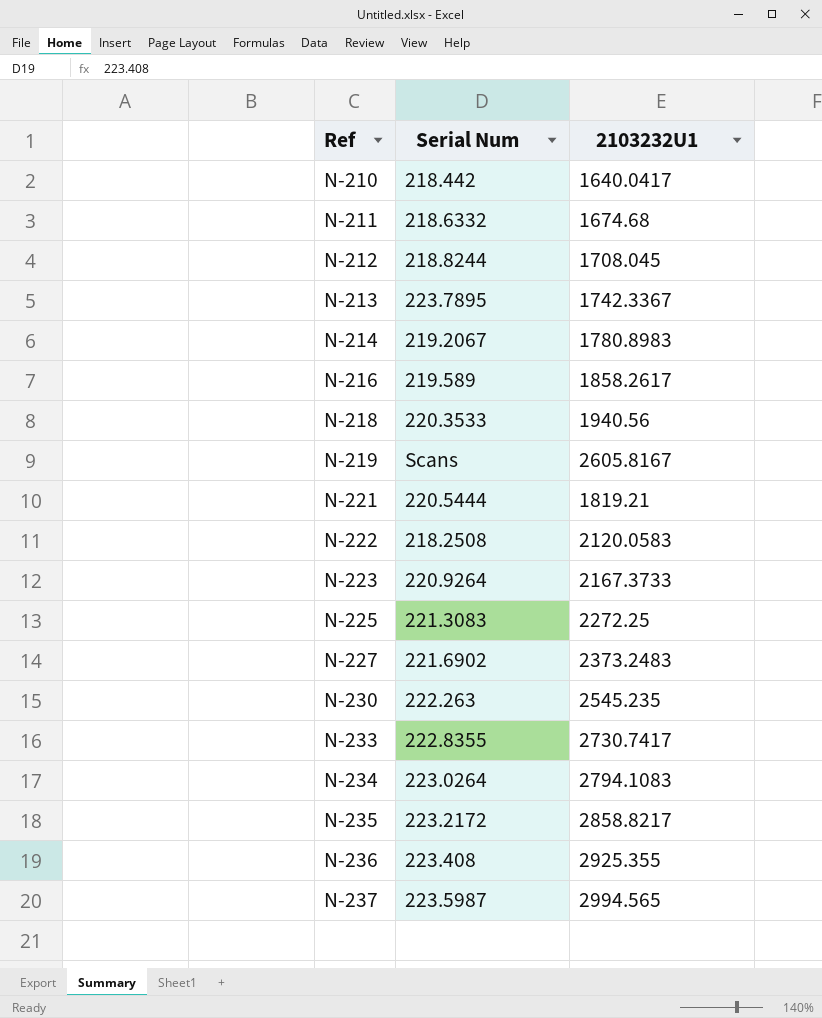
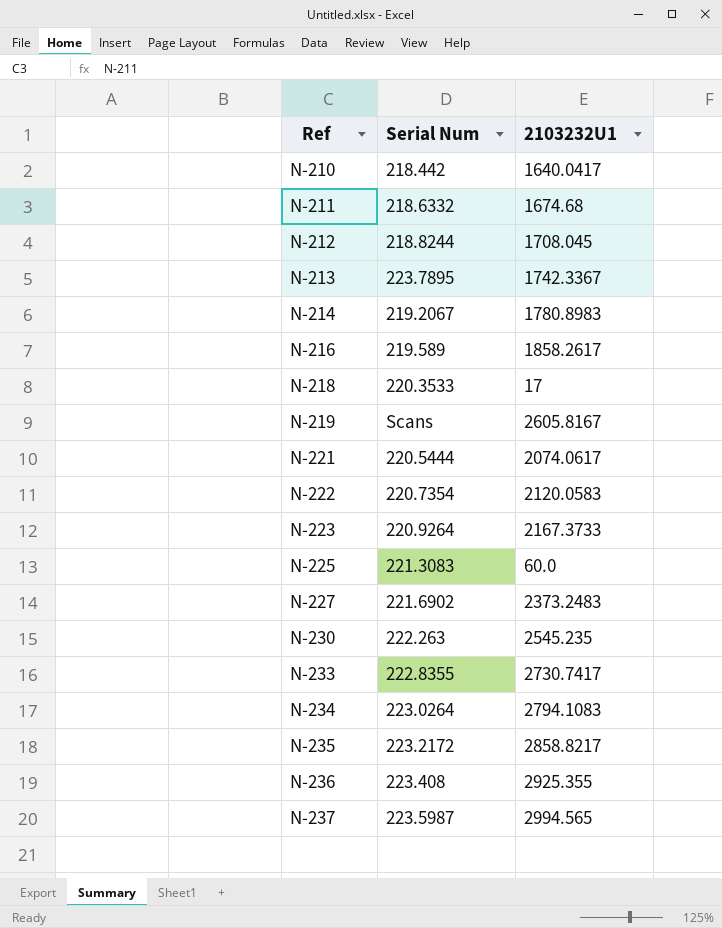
N-218 | 2103232U1: 1940.56 -> 17
N-221 | 2103232U1: 1819.21 -> 2074.0617
N-222 | Serial Num: 218.2508 -> 220.7354
N-225 | 2103232U1: 2272.25 -> 60.0

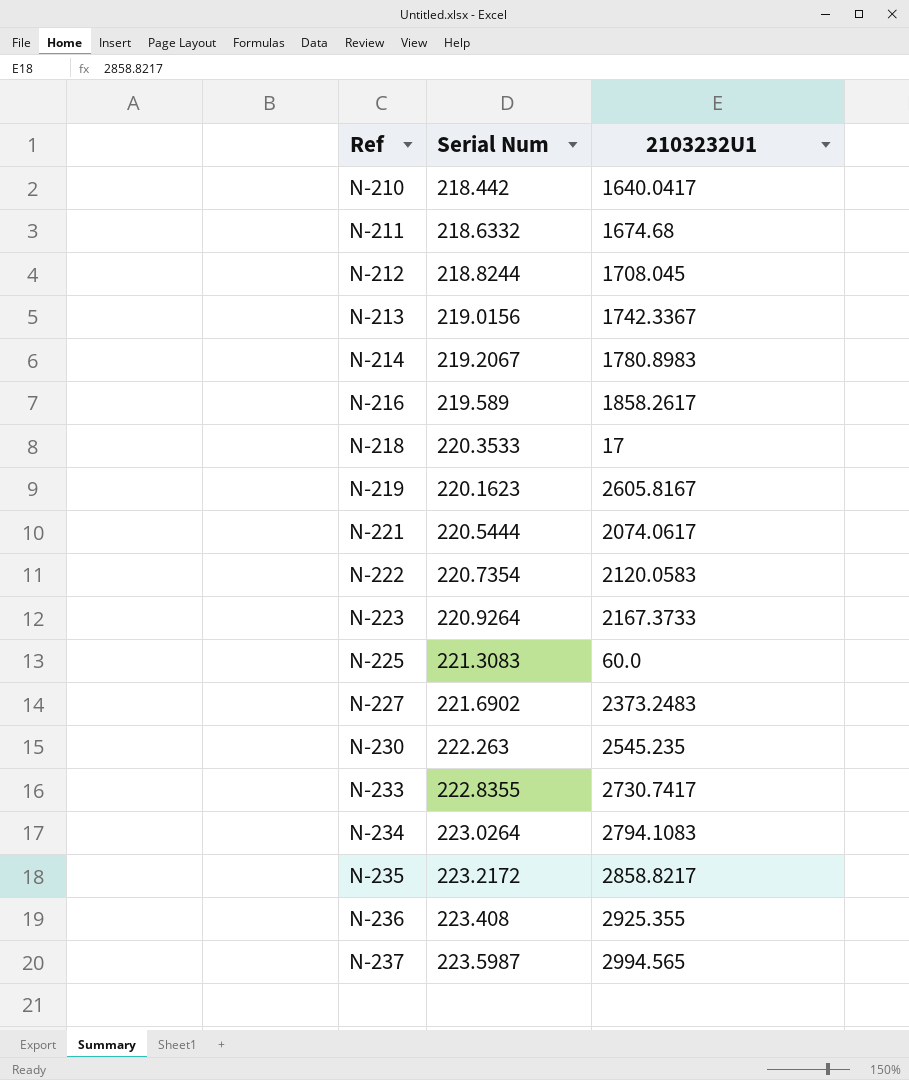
N-213 | Serial Num: 223.7895 -> 219.0156
N-219 | Serial Num: Scans -> 220.1623

